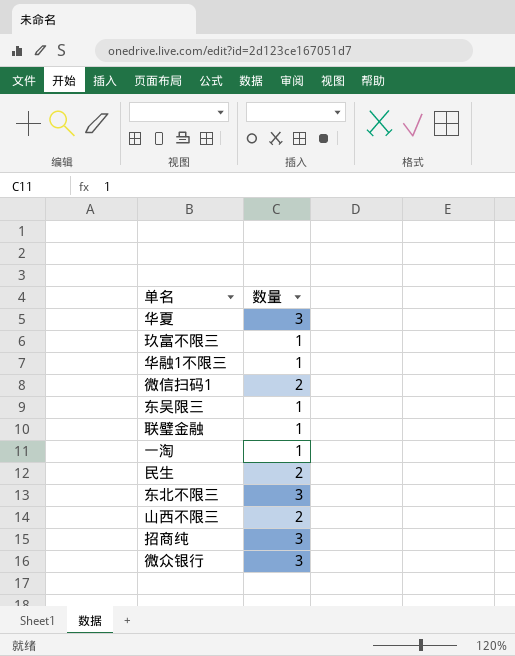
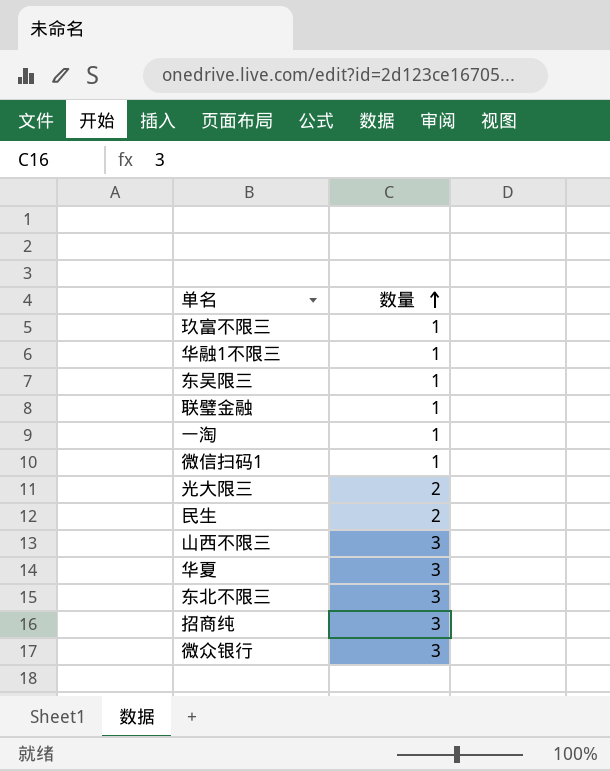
row order: none -> 数量 ascending
微信扫码1 | 数量: 2 -> 1
row 光大限三: none -> 2
山西不限三 | 数量: 2 -> 3

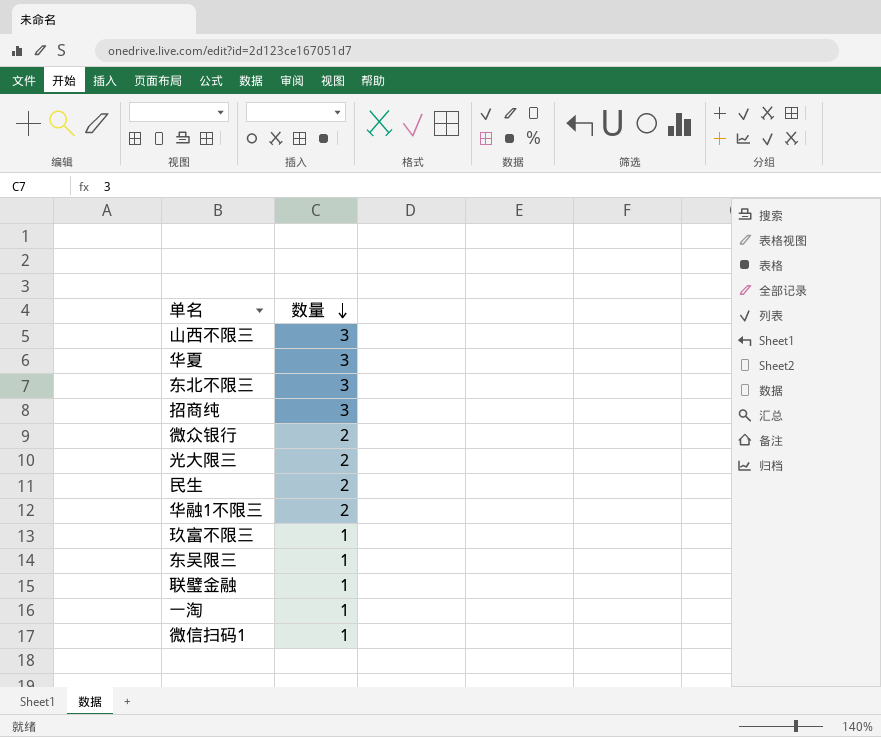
row order: 数量 ascending -> 数量 descending
微众银行 | 数量: 3 -> 2
华融1不限三 | 数量: 1 -> 2

